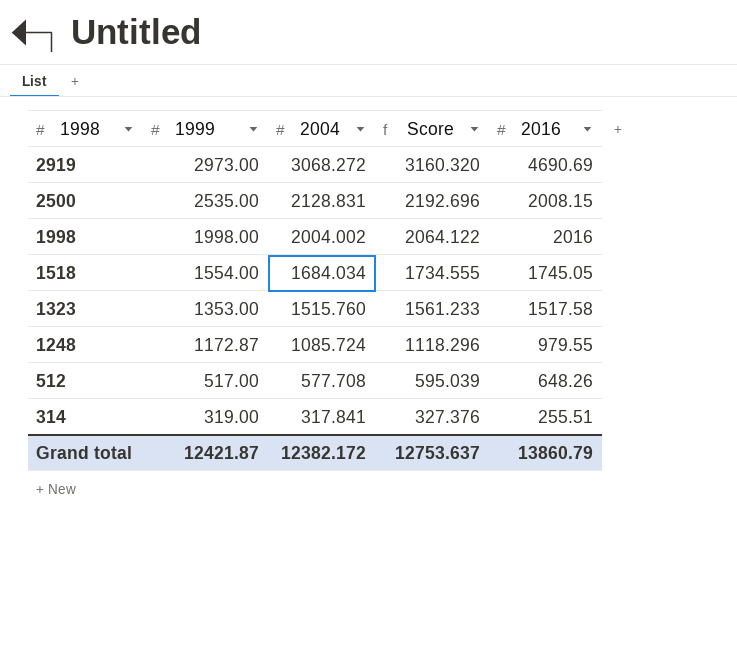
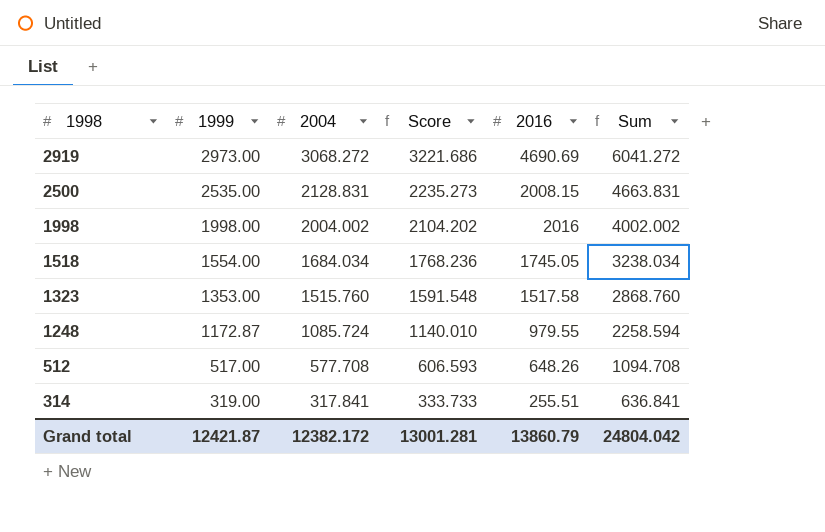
column Score | formula: [2004] * 1.03 -> [2004] * 1.05
column Sum | formula: none -> [1999] + [2004]
Grand total | Score: 12753.637 -> 13001.281

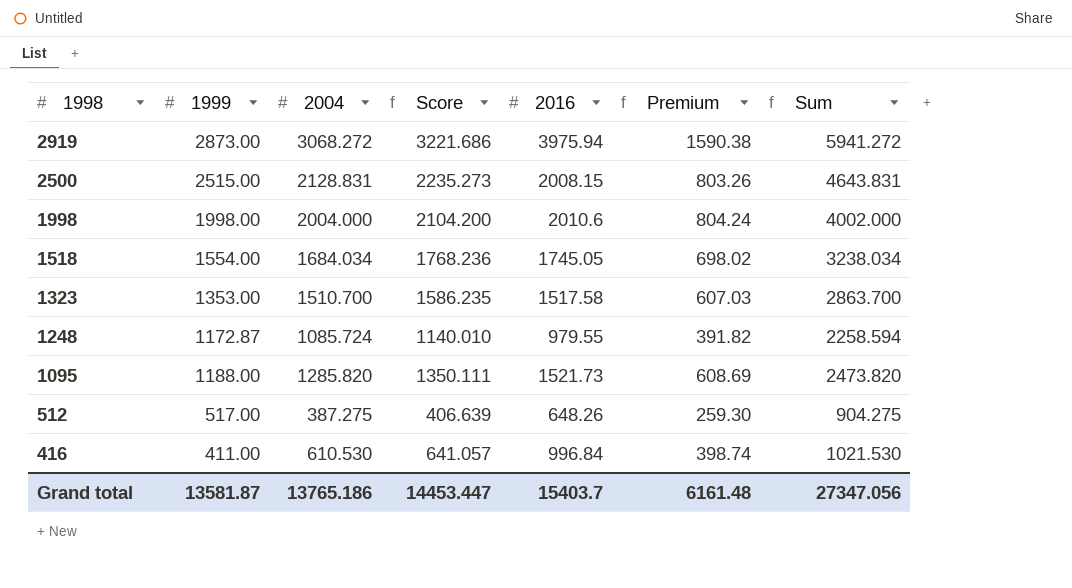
column Premium | formula: none -> [2016] * 0.4
row 314: 319.00 | 317.841 | 333.733 | 255.51 | 636.841 -> none
2919 | 1999: 2973.00 -> 2873.00
2919 | 2016: 4690.69 -> 3975.94
2919 | Sum: 6041.272 -> 5941.272
2500 | 1999: 2535.00 -> 2515.00
2500 | Sum: 4663.831 -> 4643.831
1998 | 2004: 2004.002 -> 2004.000
1998 | Score: 2104.202 -> 2104.200
1998 | 2016: 2016 -> 2010.6
1998 | Sum: 4002.002 -> 4002.000
1323 | 2004: 1515.760 -> 1510.700
1323 | Score: 1591.548 -> 1586.235
1323 | Sum: 2868.760 -> 2863.700
row 1095: none -> 1188.00 | 1285.820 | 1350.111 | 1521.73 | 608.69 | 2473.820
512 | 2004: 577.708 -> 387.275
512 | Score: 606.593 -> 406.639
512 | Sum: 1094.708 -> 904.275
row 416: none -> 411.00 | 610.530 | 641.057 | 996.84 | 398.74 | 1021.530
Grand total | 1999: 12421.87 -> 13581.87
Grand total | 2004: 12382.172 -> 13765.186
Grand total | Score: 13001.281 -> 14453.447
Grand total | 2016: 13860.79 -> 15403.7
Grand total | Sum: 24804.042 -> 27347.056

